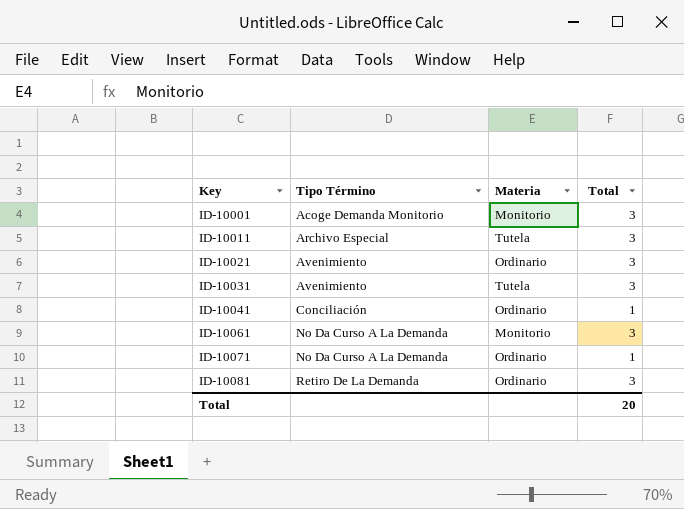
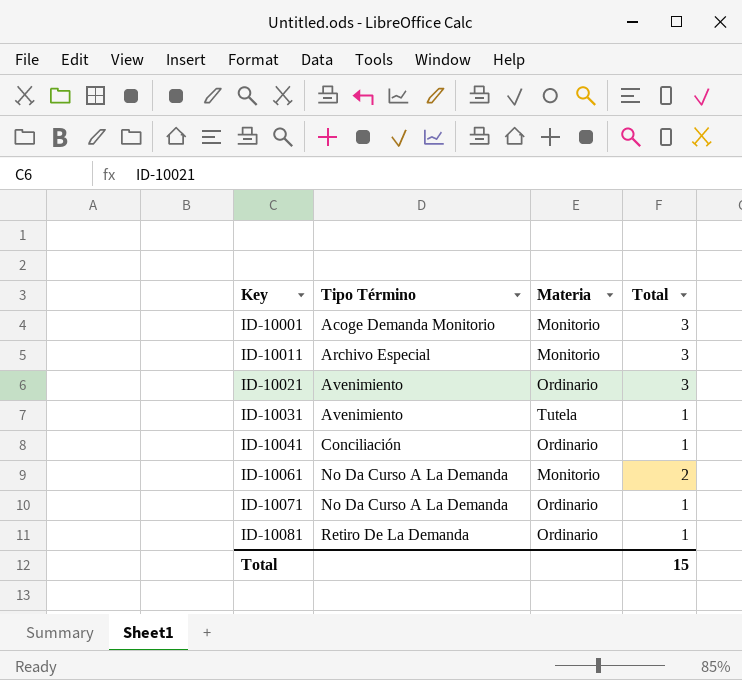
ID-10011 | Materia: Tutela -> Monitorio
ID-10031 | Total: 3 -> 1
ID-10061 | Total: 3 -> 2
ID-10081 | Total: 3 -> 1
Total | Total: 20 -> 15

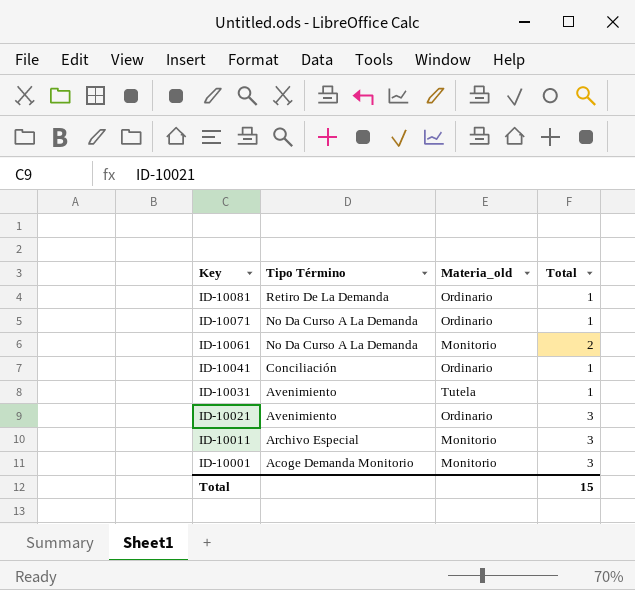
row order: Key ascending -> Key descending
column name: Materia -> Materia_old

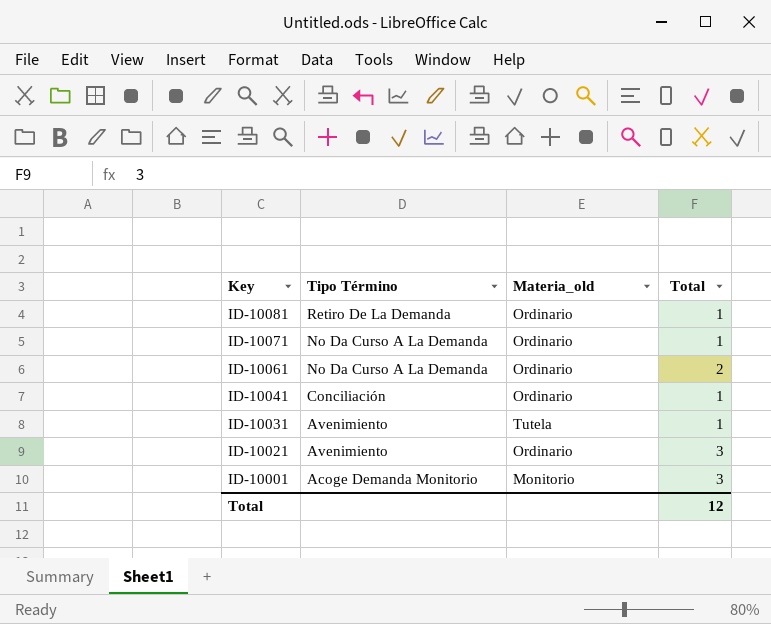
row ID-10011: Archivo Especial | Monitorio | 3 -> none
ID-10061 | Materia_old: Monitorio -> Ordinario
Total | Total: 15 -> 12

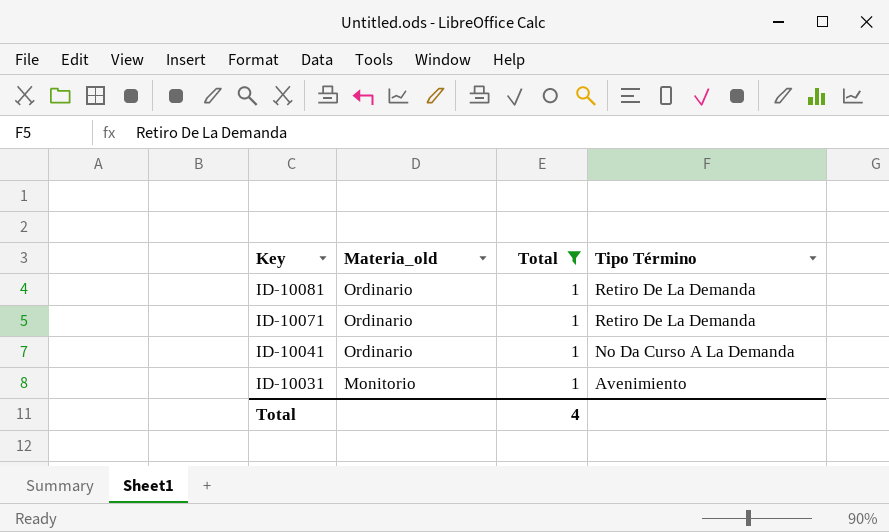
filter: none -> Total = 1
column Tipo Término | position: 2 -> 4
ID-10071 | Tipo Término: No Da Curso A La Demanda -> Retiro De La Demanda
ID-10041 | Tipo Término: Conciliación -> No Da Curso A La Demanda
ID-10031 | Materia_old: Tutela -> Monitorio
Total | Total: 12 -> 4

